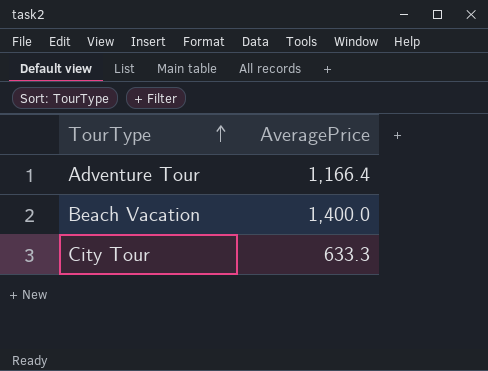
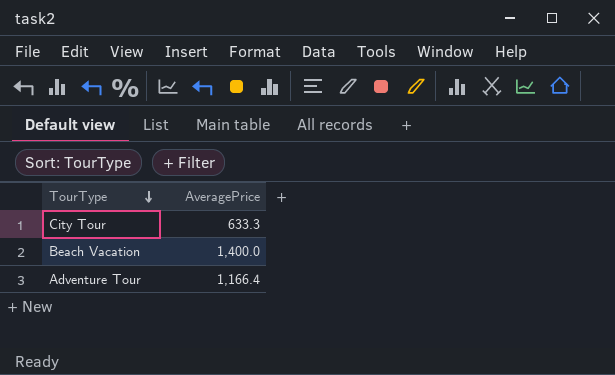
row order: TourType ascending -> TourType descending

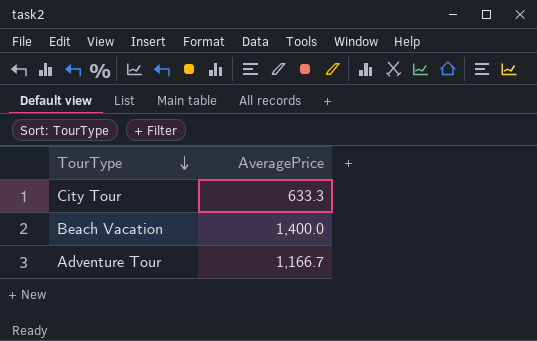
Adventure Tour | AveragePrice: 1,166.4 -> 1,166.7

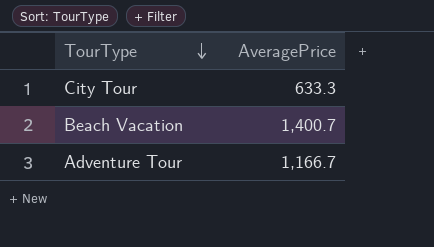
Beach Vacation | AveragePrice: 1,400.0 -> 1,400.7

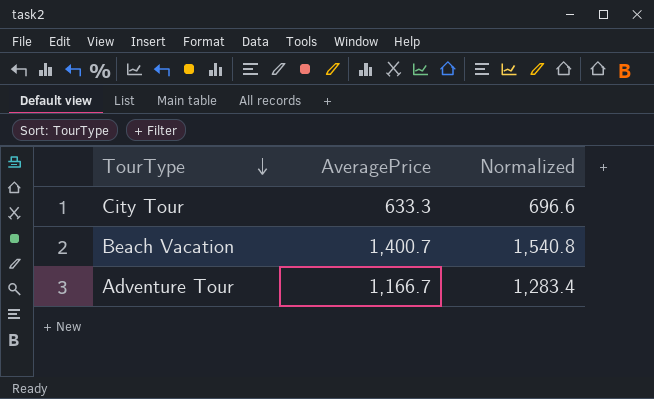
column Normalized | formula: none -> [AveragePrice] * 1.1

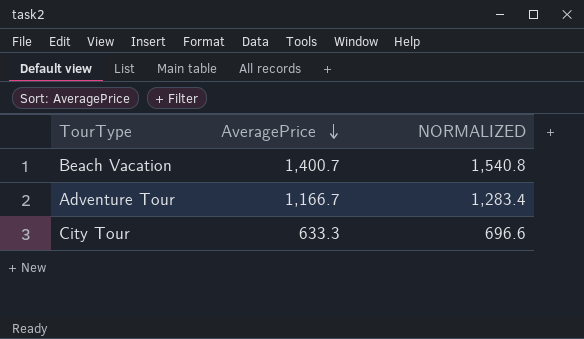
row order: TourType descending -> AveragePrice descending
column name: Normalized -> NORMALIZED

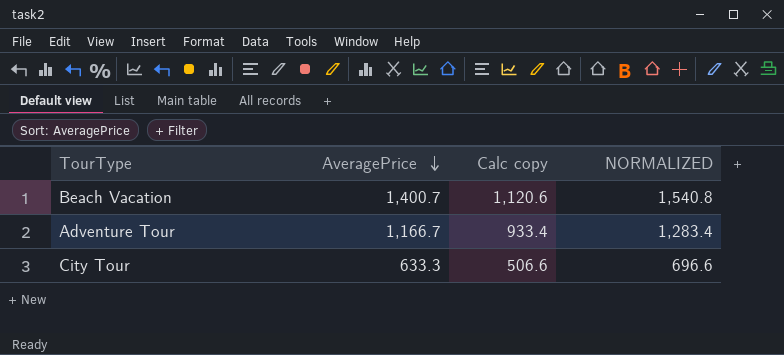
column Calc copy | formula: none -> [AveragePrice] * 0.8

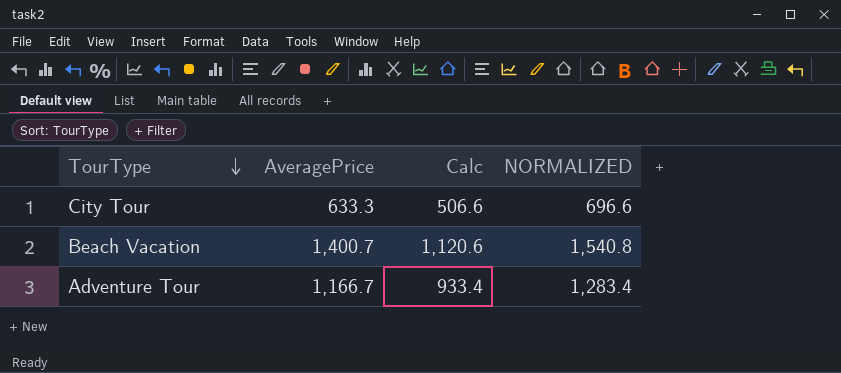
row order: AveragePrice descending -> TourType descending
column name: Calc copy -> Calc

